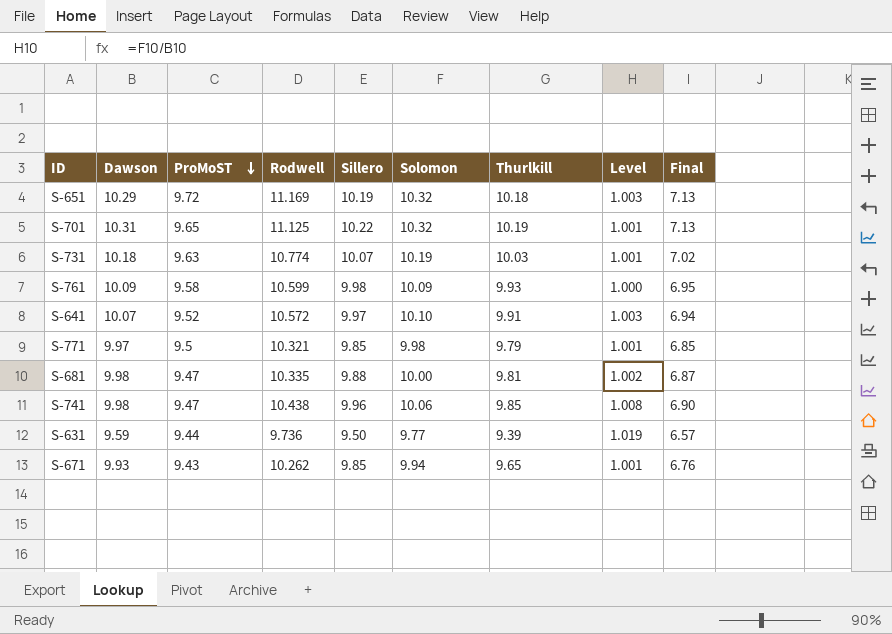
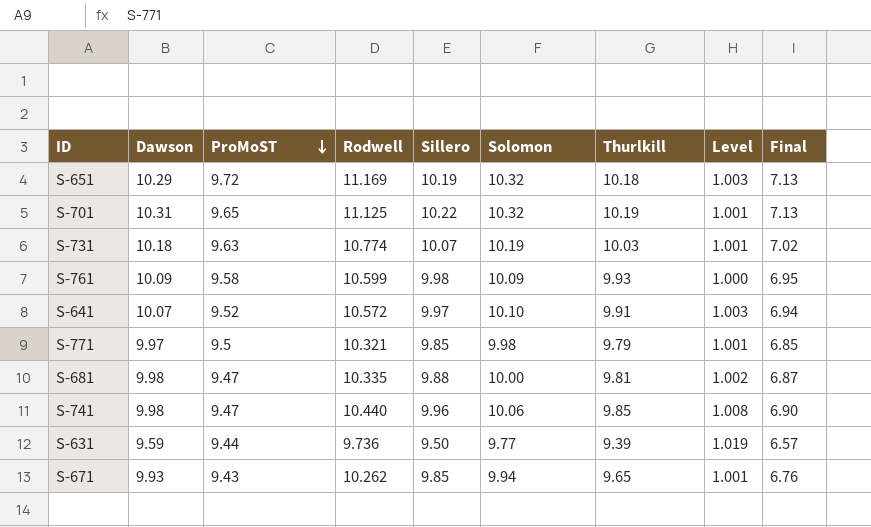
S-741 | Rodwell: 10.438 -> 10.440

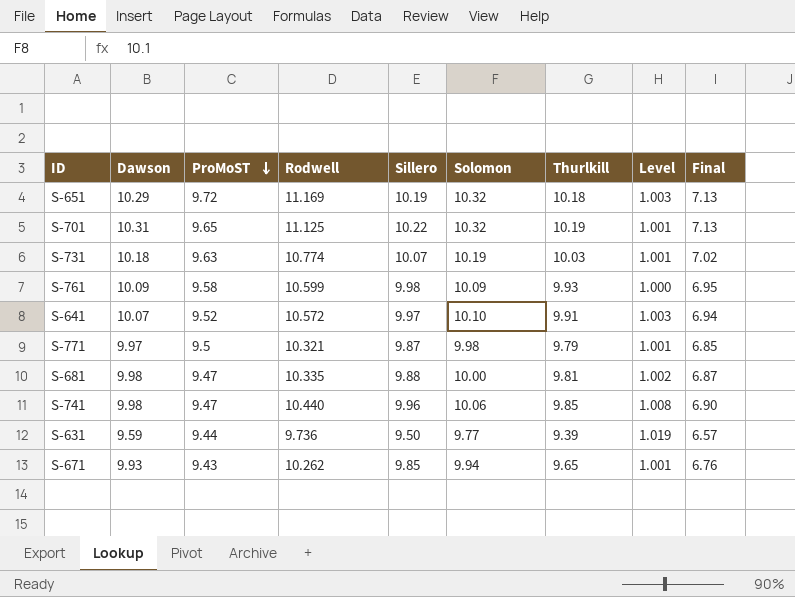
S-771 | Sillero: 9.85 -> 9.87

